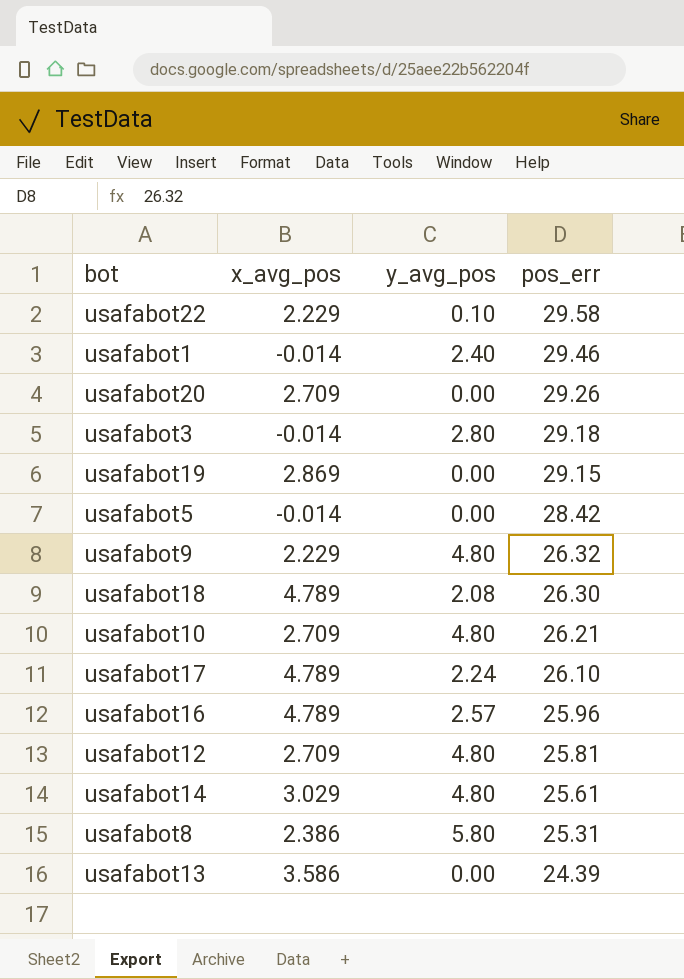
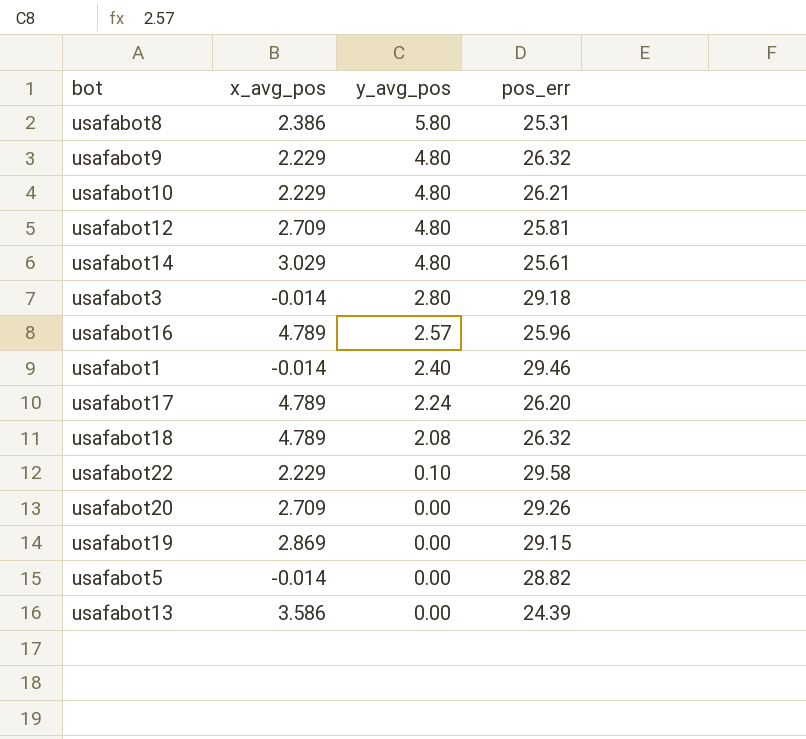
row order: pos_err descending -> y_avg_pos descending
usafabot10 | x_avg_pos: 2.709 -> 2.229
usafabot17 | pos_err: 26.10 -> 26.20
usafabot18 | pos_err: 26.30 -> 26.32
usafabot5 | pos_err: 28.42 -> 28.82

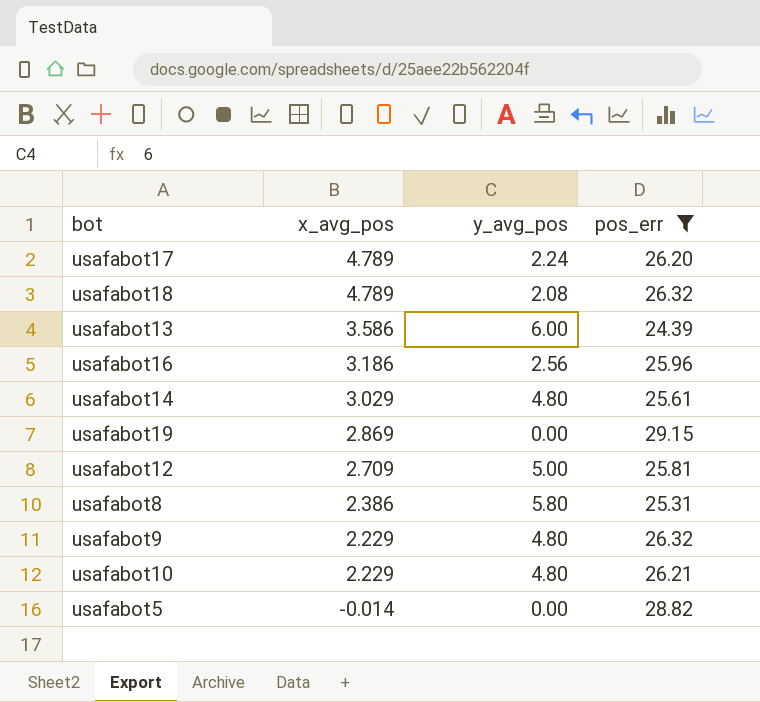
filter: none -> pos_err <= 29.15
row order: y_avg_pos descending -> x_avg_pos descending
usafabot13 | y_avg_pos: 0.00 -> 6.00
usafabot16 | x_avg_pos: 4.789 -> 3.186
usafabot16 | y_avg_pos: 2.57 -> 2.56
usafabot12 | y_avg_pos: 4.80 -> 5.00

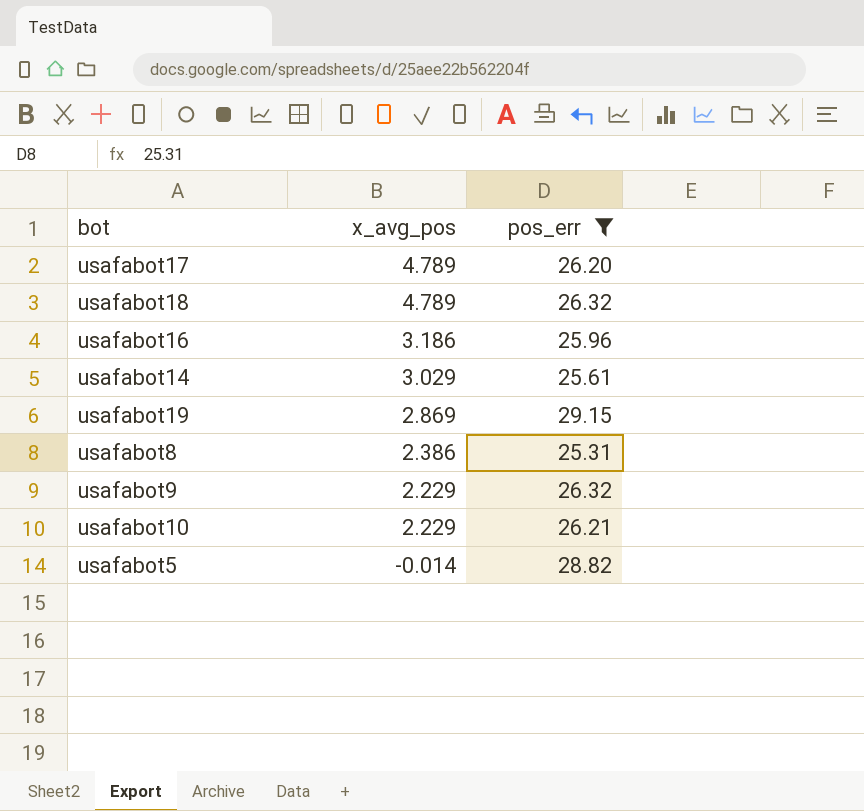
column y_avg_pos | position: 3 -> none
row usafabot13: 3.586 | 6.00 | 24.39 -> none
row usafabot12: 2.709 | 5.00 | 25.81 -> none

